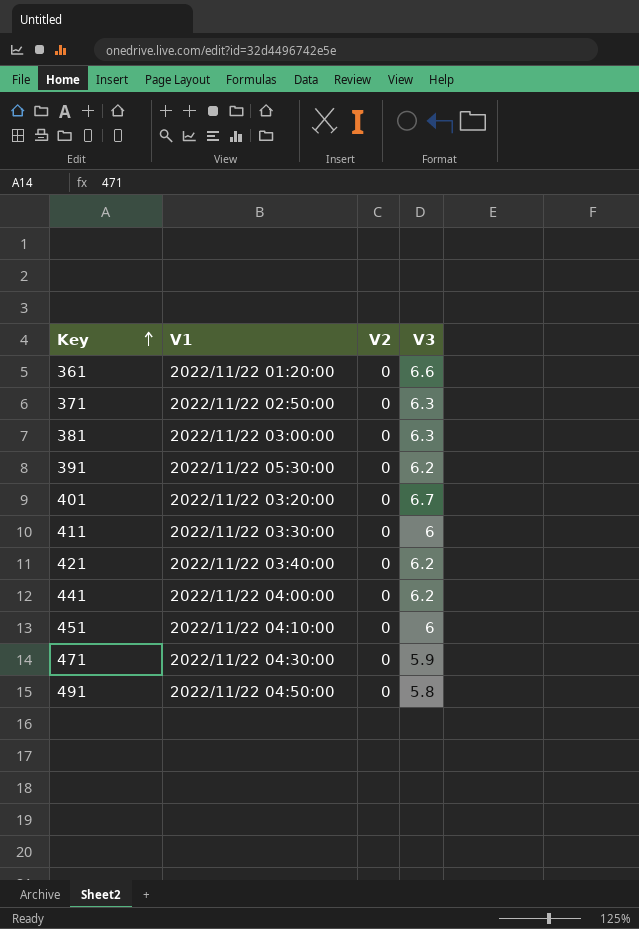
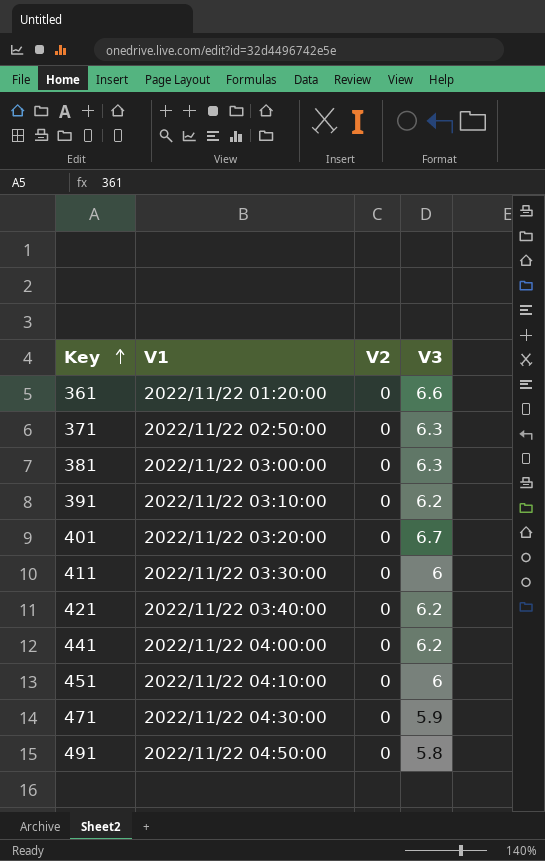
391 | V1: 2022/11/22 05:30:00 -> 2022/11/22 03:10:00

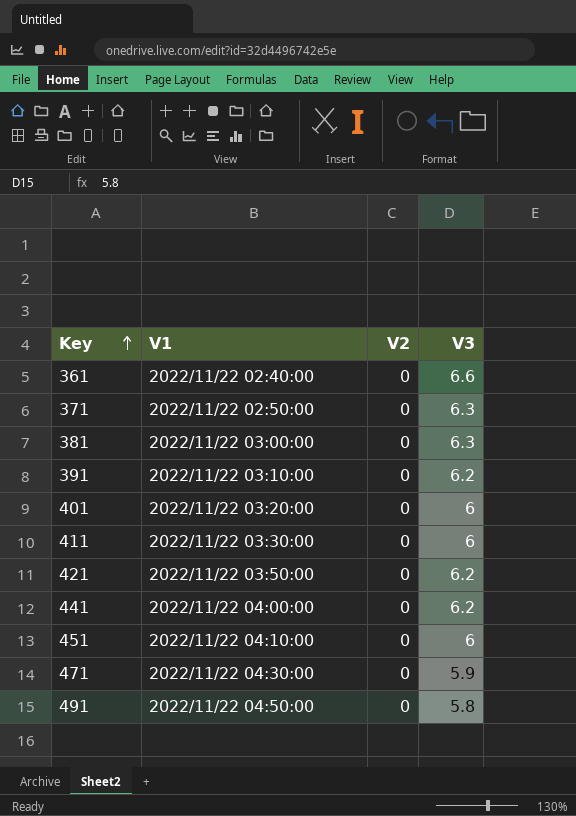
361 | V1: 2022/11/22 01:20:00 -> 2022/11/22 02:40:00
401 | V3: 6.7 -> 6
421 | V1: 2022/11/22 03:40:00 -> 2022/11/22 03:50:00

